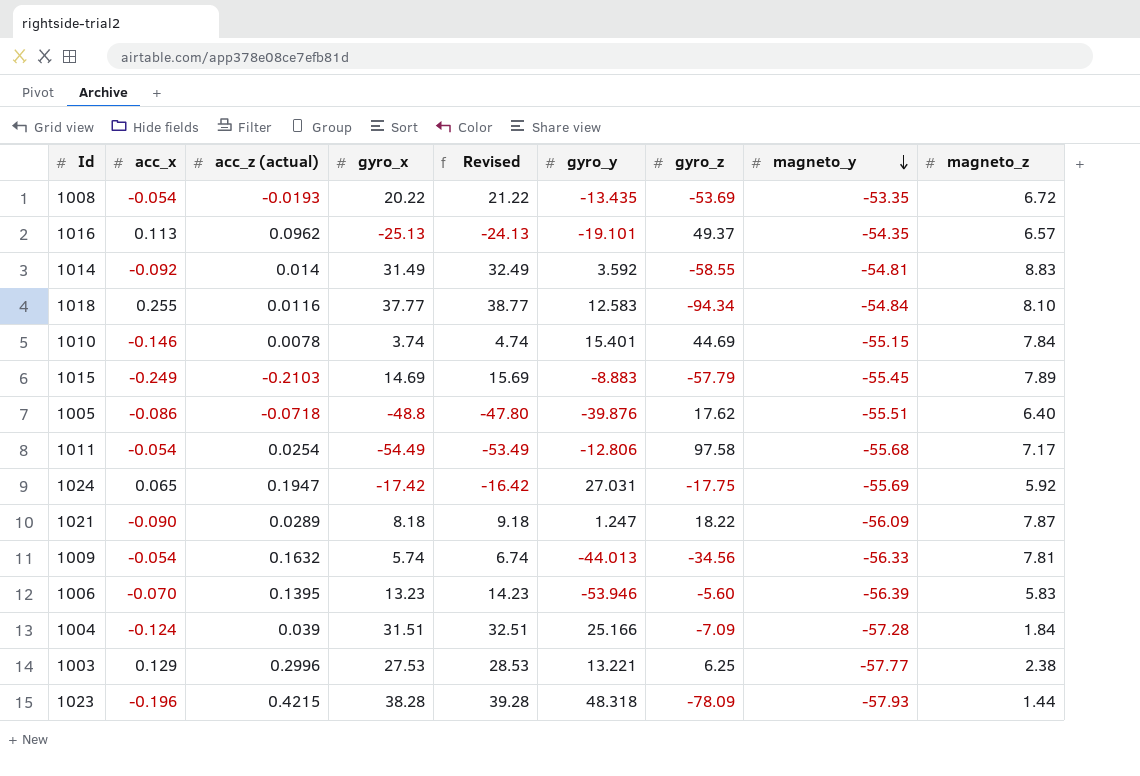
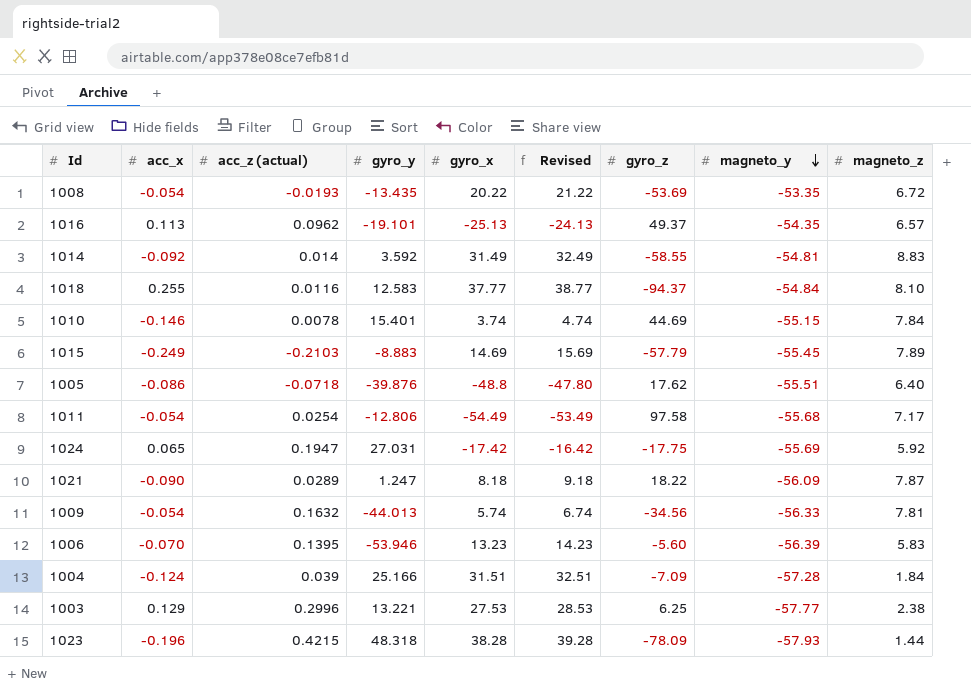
column gyro_y | position: 6 -> 4
1018 | gyro_z: -94.34 -> -94.37

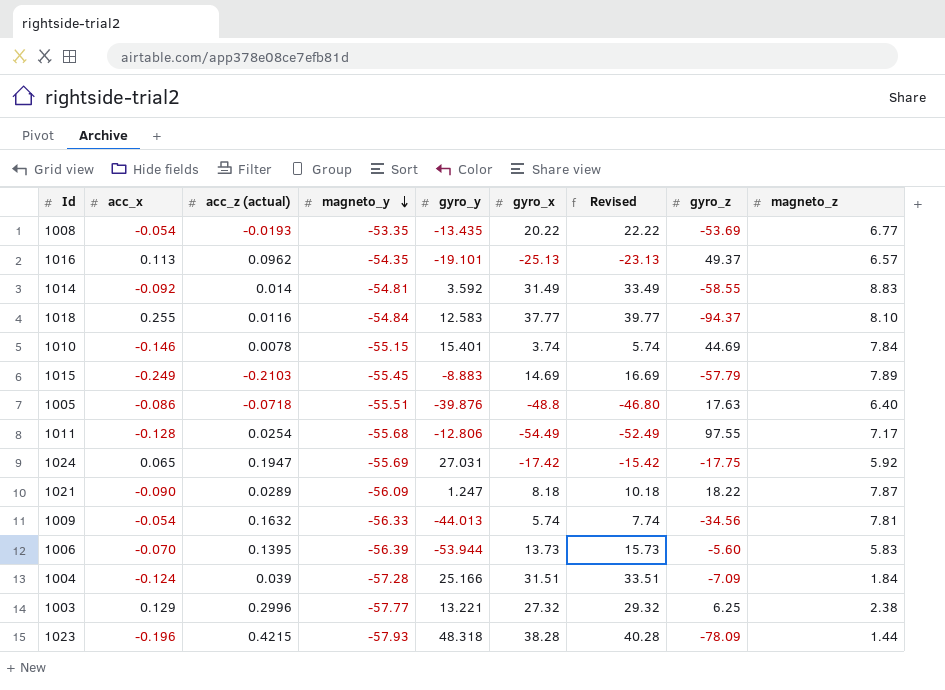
column magneto_y | position: 8 -> 4
column Revised | formula: [gyro_x] + 1 -> [gyro_x] + 2
1008 | magneto_z: 6.72 -> 6.77
1005 | gyro_z: 17.62 -> 17.63
1011 | acc_x: -0.054 -> -0.128
1011 | gyro_z: 97.58 -> 97.55
1006 | gyro_y: -53.946 -> -53.944
1006 | gyro_x: 13.23 -> 13.73
1003 | gyro_x: 27.53 -> 27.32

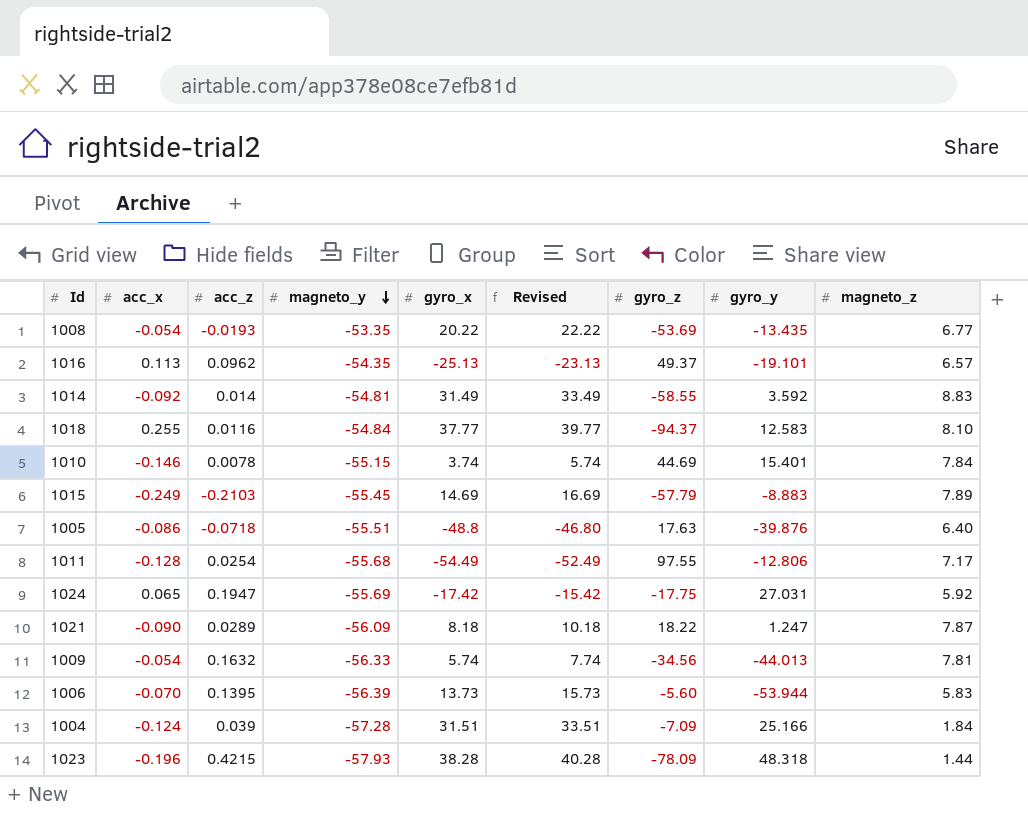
column name: acc_z (actual) -> acc_z
column gyro_y | position: 5 -> 8
row 1003: 0.129 | 0.2996 | -57.77 | 13.221 | 27.32 | 29.32 | 6.25 | 2.38 -> none

